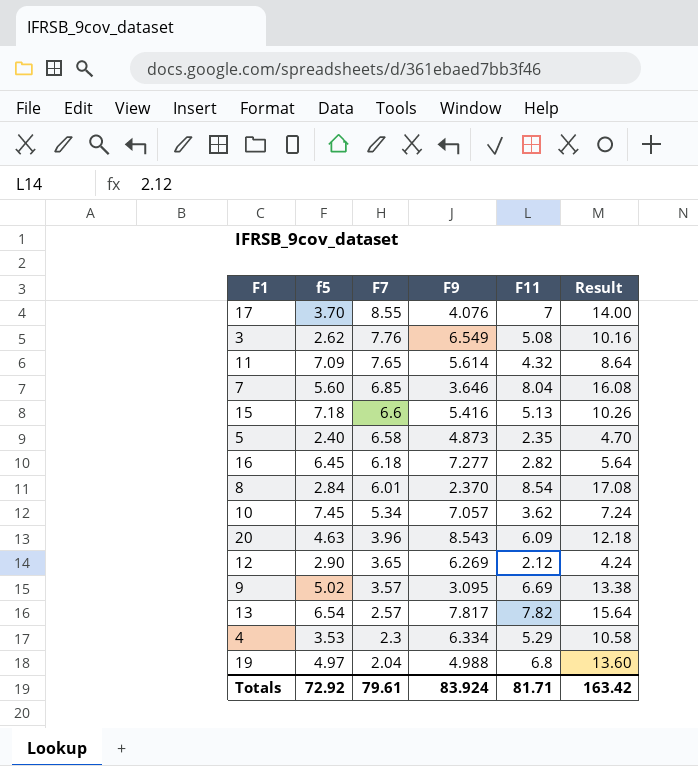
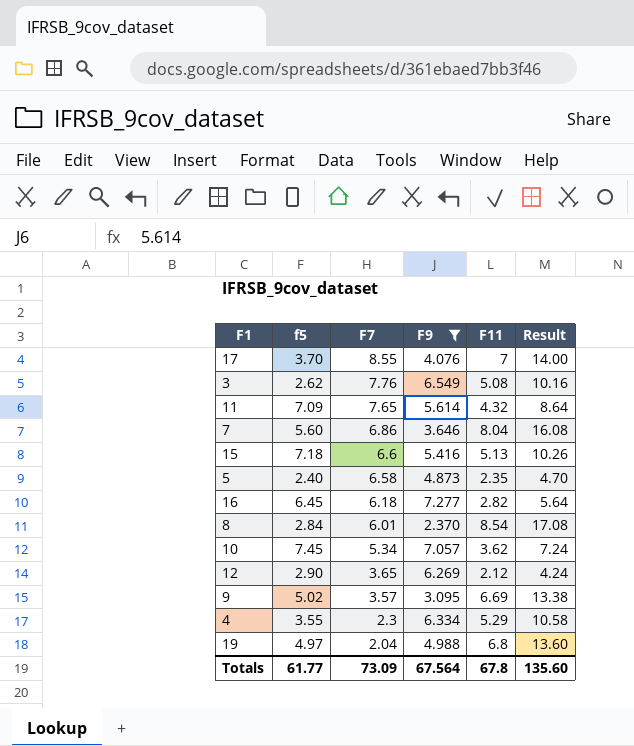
filter: none -> F9 <= 7.277
7 | F7: 6.85 -> 6.86
4 | f5: 3.53 -> 3.55
Totals | f5: 72.92 -> 61.77
Totals | F7: 79.61 -> 73.09
Totals | F9: 83.924 -> 67.564
Totals | F11: 81.71 -> 67.8
Totals | Result: 163.42 -> 135.60

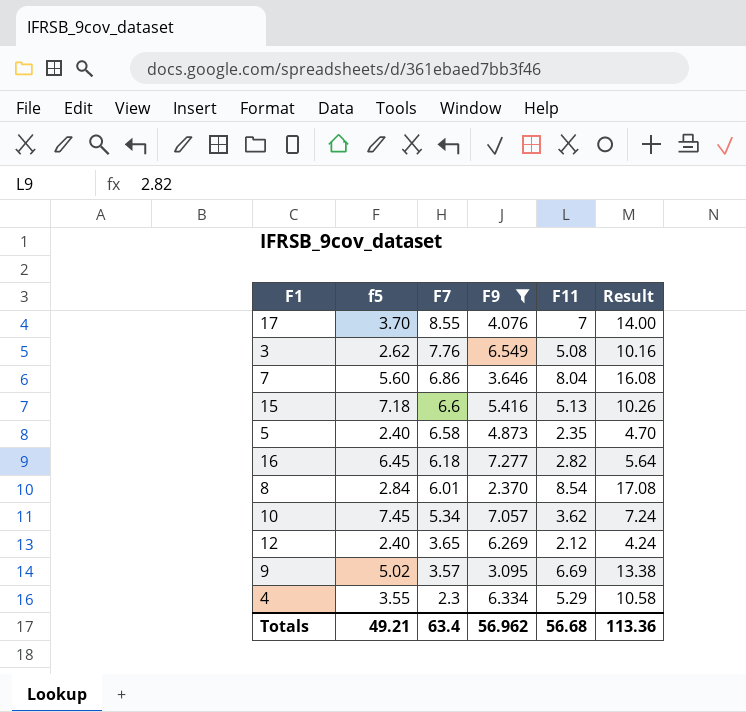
row 11: 7.09 | 7.65 | 5.614 | 4.32 | 8.64 -> none
row 19: 4.97 | 2.04 | 4.988 | 6.8 | 13.60 -> none
12 | f5: 2.90 -> 2.40
Totals | f5: 61.77 -> 49.21
Totals | F7: 73.09 -> 63.4
Totals | F9: 67.564 -> 56.962
Totals | F11: 67.8 -> 56.68
Totals | Result: 135.60 -> 113.36

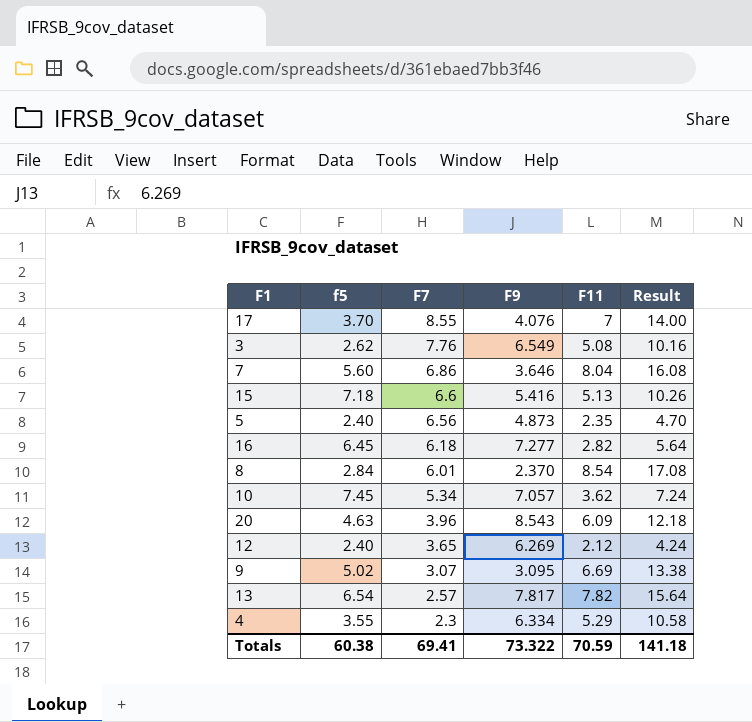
filter: F9 <= 7.277 -> none
5 | F7: 6.58 -> 6.56
9 | F7: 3.57 -> 3.07
Totals | f5: 49.21 -> 60.38
Totals | F7: 63.4 -> 69.41
Totals | F9: 56.962 -> 73.322
Totals | F11: 56.68 -> 70.59
Totals | Result: 113.36 -> 141.18

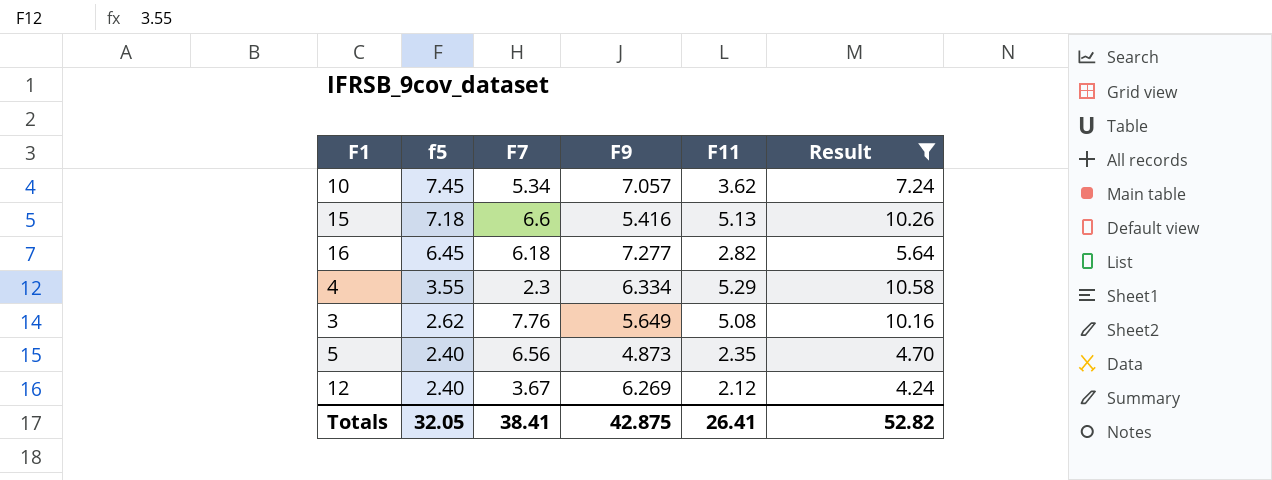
filter: none -> Result <= 10.58
row order: F7 descending -> f5 descending
3 | F9: 6.549 -> 5.649
12 | F7: 3.65 -> 3.67
Totals | f5: 60.38 -> 32.05
Totals | F7: 69.41 -> 38.41
Totals | F9: 73.322 -> 42.875
Totals | F11: 70.59 -> 26.41
Totals | Result: 141.18 -> 52.82

